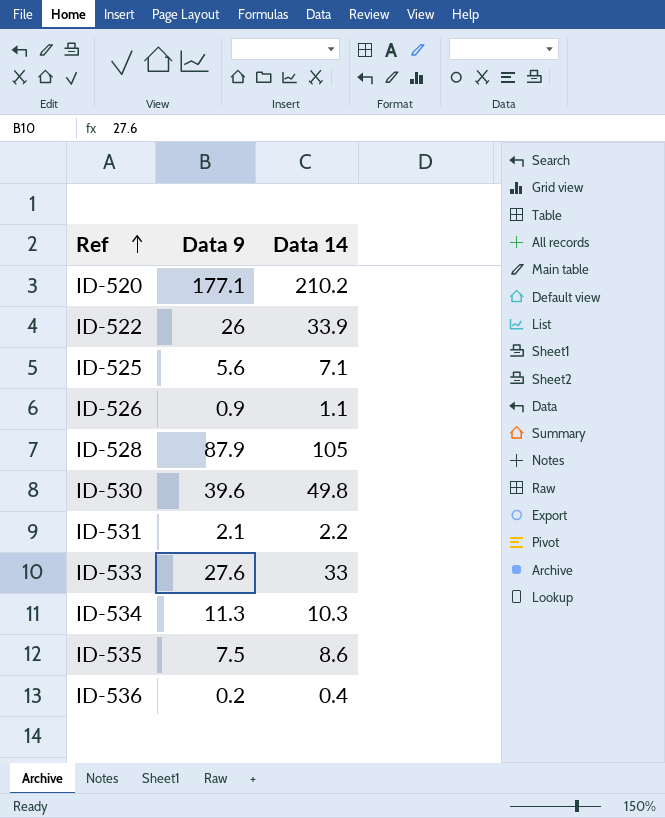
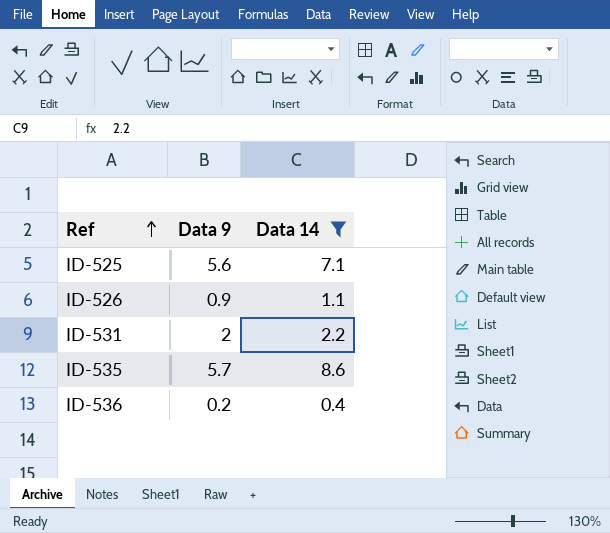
filter: none -> Data 14 <= 8.6
ID-531 | Data 9: 2.1 -> 2
ID-535 | Data 9: 7.5 -> 5.7

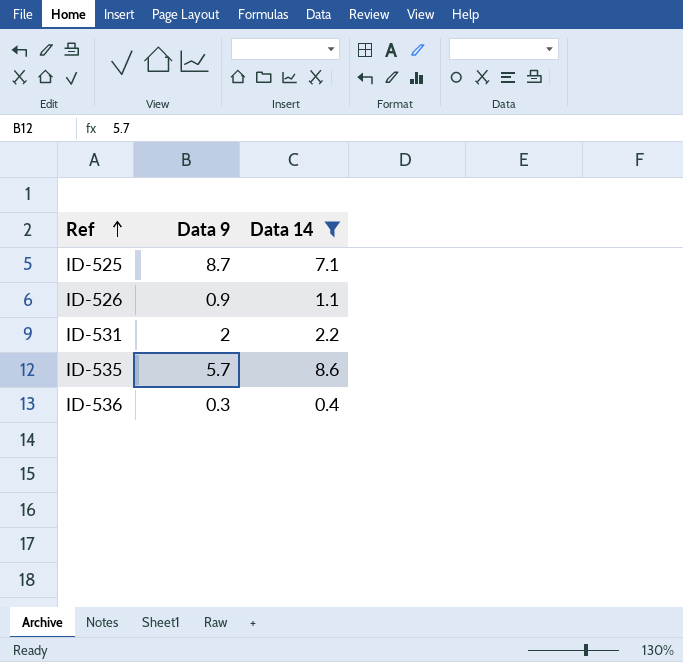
ID-525 | Data 9: 5.6 -> 8.7
ID-536 | Data 9: 0.2 -> 0.3

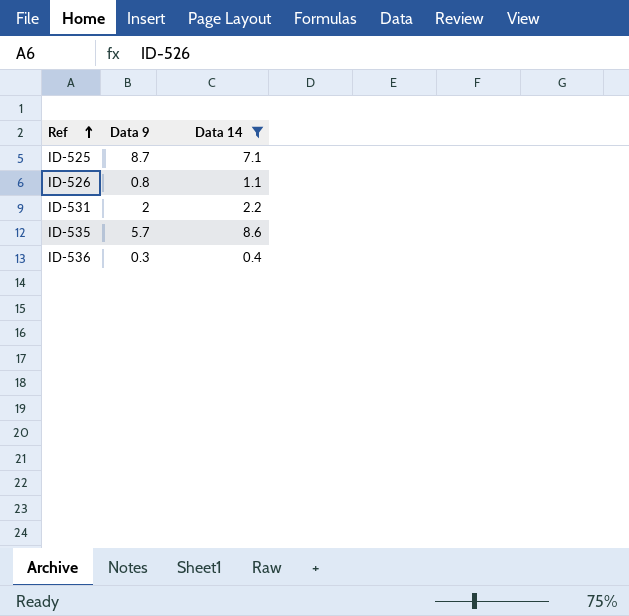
ID-526 | Data 9: 0.9 -> 0.8

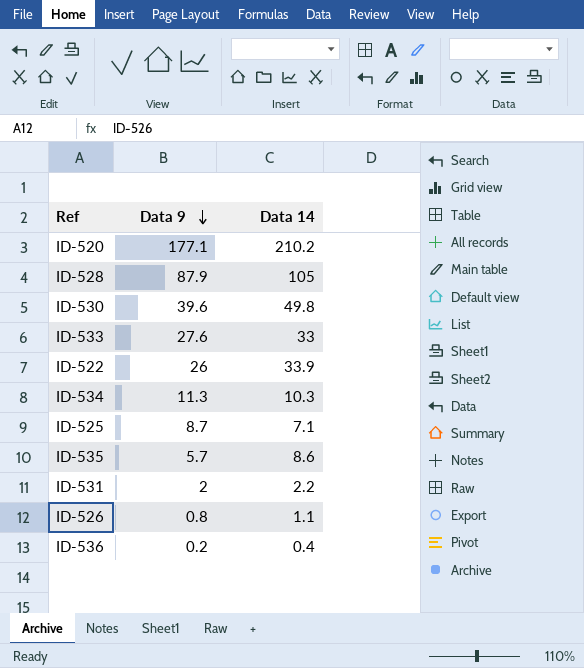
filter: Data 14 <= 8.6 -> none
row order: Ref ascending -> Data 9 descending
ID-536 | Data 9: 0.3 -> 0.2

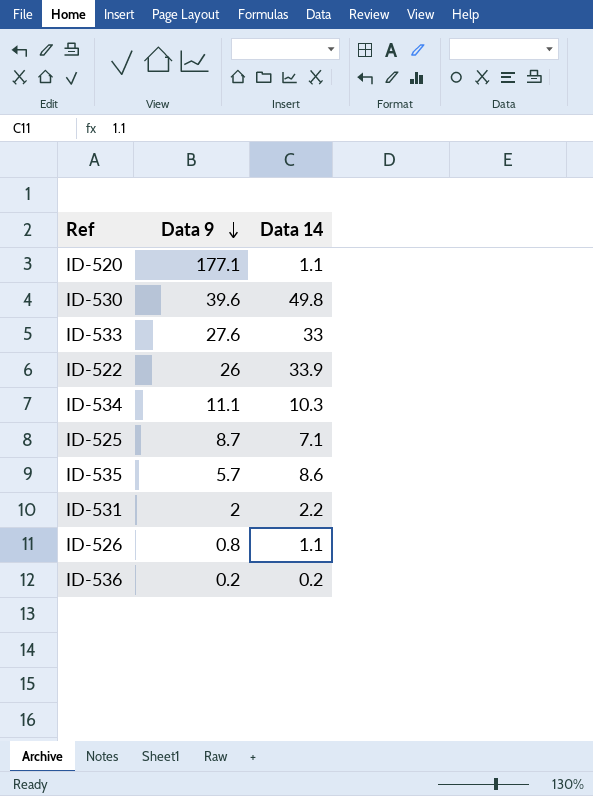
row ID-528: 87.9 | 105 -> none
ID-520 | Data 14: 210.2 -> 1.1
ID-534 | Data 9: 11.3 -> 11.1
ID-536 | Data 14: 0.4 -> 0.2

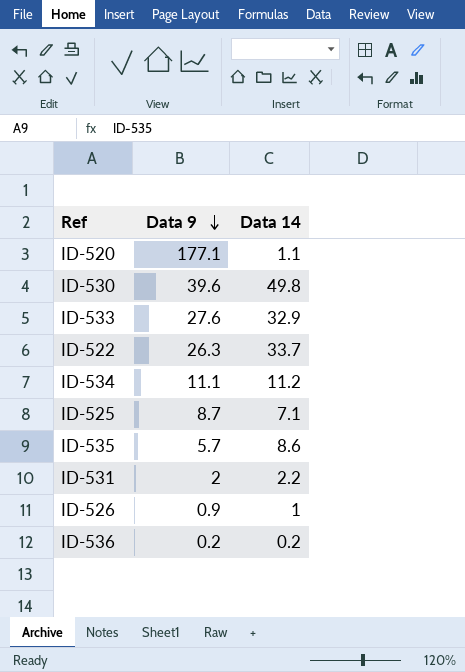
ID-533 | Data 14: 33 -> 32.9
ID-522 | Data 9: 26 -> 26.3
ID-522 | Data 14: 33.9 -> 33.7
ID-534 | Data 14: 10.3 -> 11.2
ID-526 | Data 9: 0.8 -> 0.9
ID-526 | Data 14: 1.1 -> 1

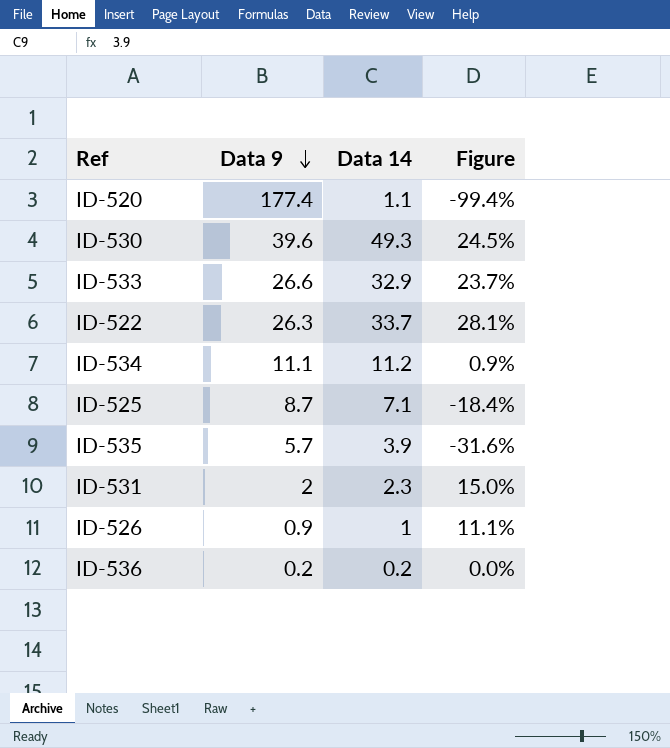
column Figure | formula: none -> ([Data 14] - [Data 9]) / [Data 9]
ID-520 | Data 9: 177.1 -> 177.4
ID-530 | Data 14: 49.8 -> 49.3
ID-533 | Data 9: 27.6 -> 26.6
ID-535 | Data 14: 8.6 -> 3.9
ID-531 | Data 14: 2.2 -> 2.3

